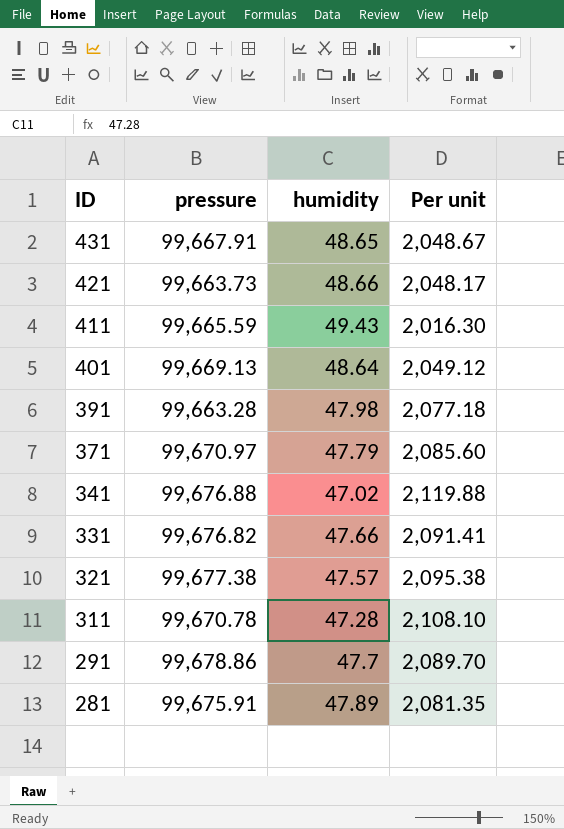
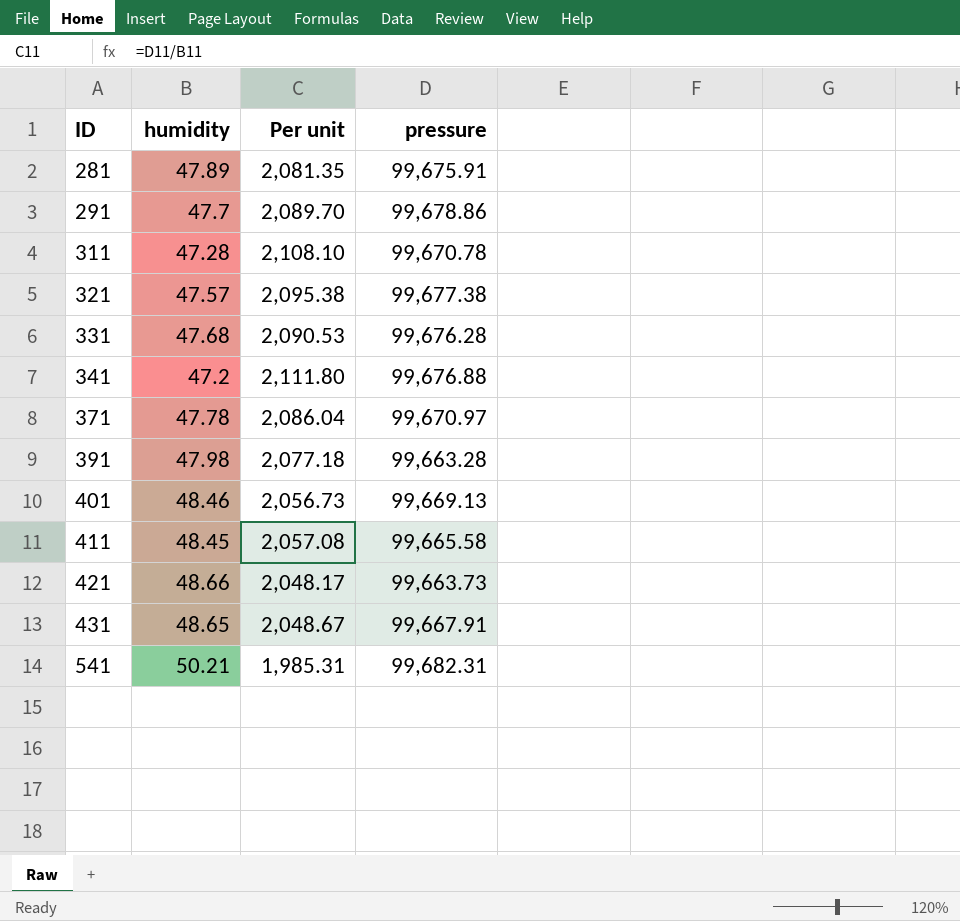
row order: ID descending -> ID ascending
column pressure | position: 2 -> 4
331 | humidity: 47.66 -> 47.68
331 | Per unit: 2,091.41 -> 2,090.53
331 | pressure: 99,676.82 -> 99,676.28
341 | humidity: 47.02 -> 47.2
341 | Per unit: 2,119.88 -> 2,111.80
371 | humidity: 47.79 -> 47.78
371 | Per unit: 2,085.60 -> 2,086.04
401 | humidity: 48.64 -> 48.46
401 | Per unit: 2,049.12 -> 2,056.73
411 | humidity: 49.43 -> 48.45
411 | Per unit: 2,016.30 -> 2,057.08
411 | pressure: 99,665.59 -> 99,665.58
row 541: none -> 50.21 | 1,985.31 | 99,682.31

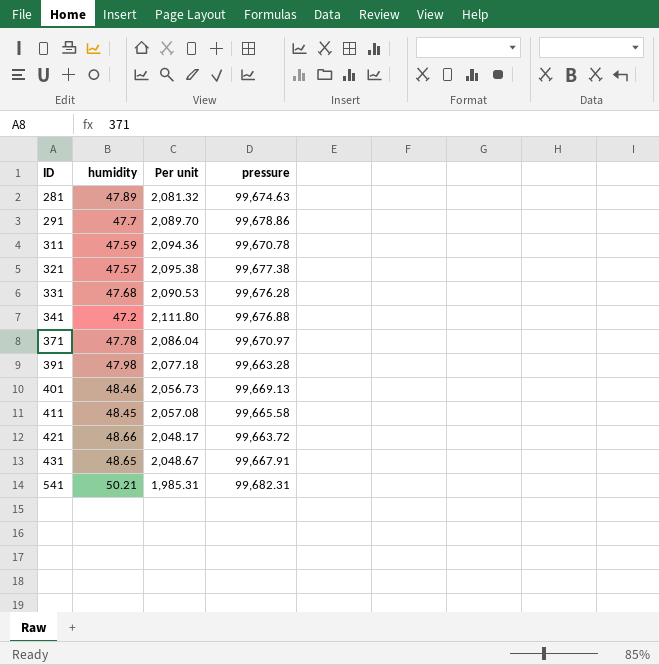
281 | Per unit: 2,081.35 -> 2,081.32
281 | pressure: 99,675.91 -> 99,674.63
311 | humidity: 47.28 -> 47.59
311 | Per unit: 2,108.10 -> 2,094.36
421 | pressure: 99,663.73 -> 99,663.72

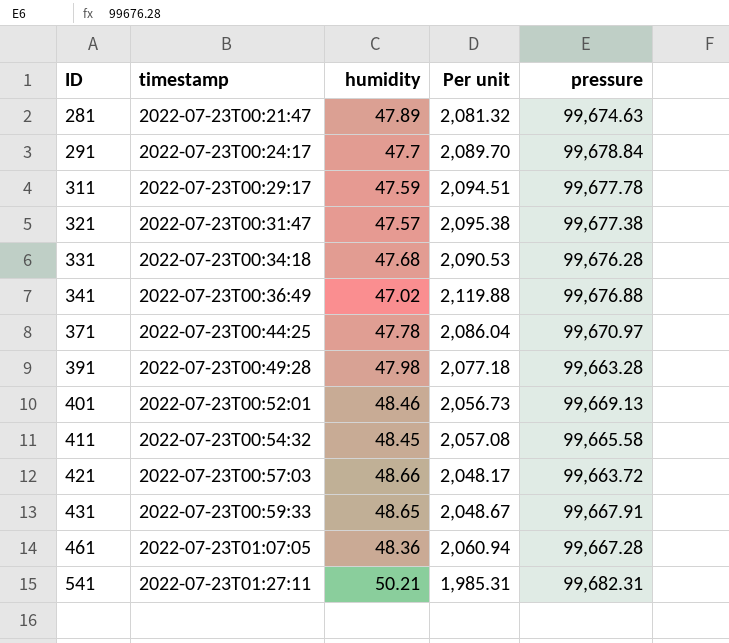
column timestamp | position: none -> 2
291 | pressure: 99,678.86 -> 99,678.84
311 | Per unit: 2,094.36 -> 2,094.51
311 | pressure: 99,670.78 -> 99,677.78
341 | humidity: 47.2 -> 47.02
341 | Per unit: 2,111.80 -> 2,119.88
row 461: none -> 2022-07-23T01:07:05 | 48.36 | 2,060.94 | 99,667.28

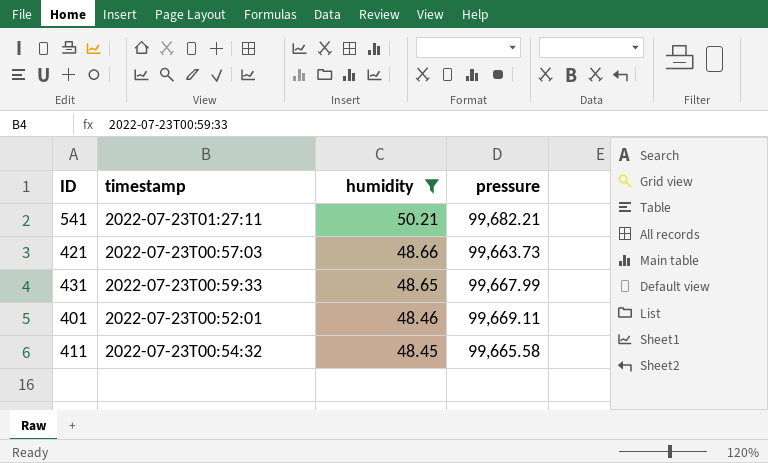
filter: none -> humidity >= 48.45
row order: ID ascending -> humidity descending
column Per unit | formula: [pressure] / [humidity] -> none
541 | pressure: 99,682.31 -> 99,682.21
421 | pressure: 99,663.72 -> 99,663.73
431 | pressure: 99,667.91 -> 99,667.99
401 | pressure: 99,669.13 -> 99,669.11

